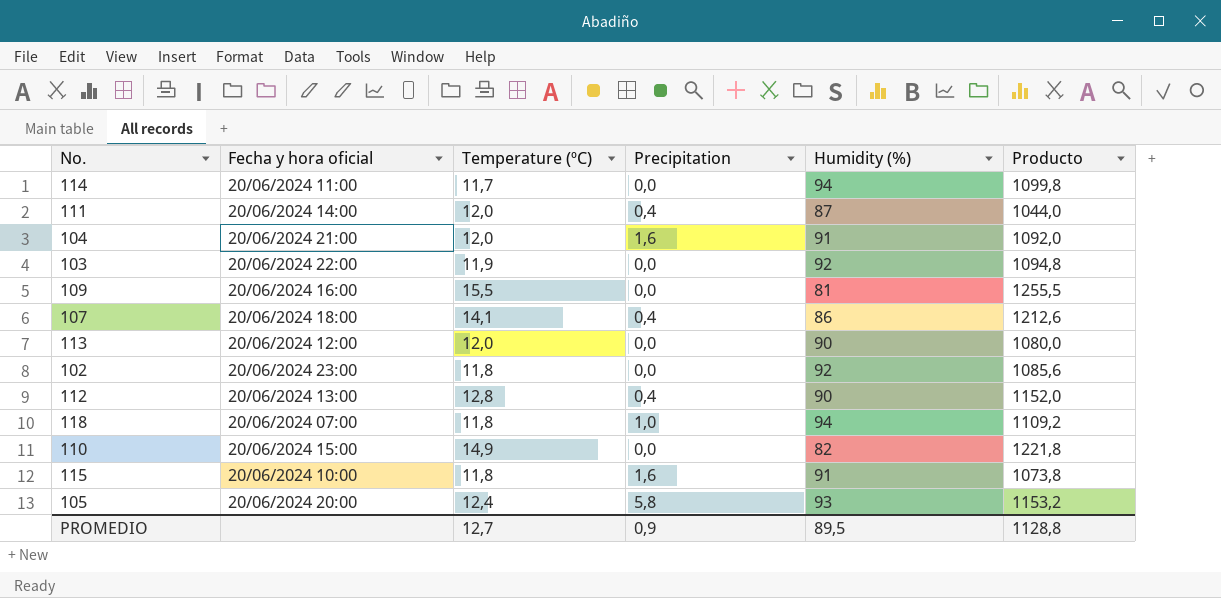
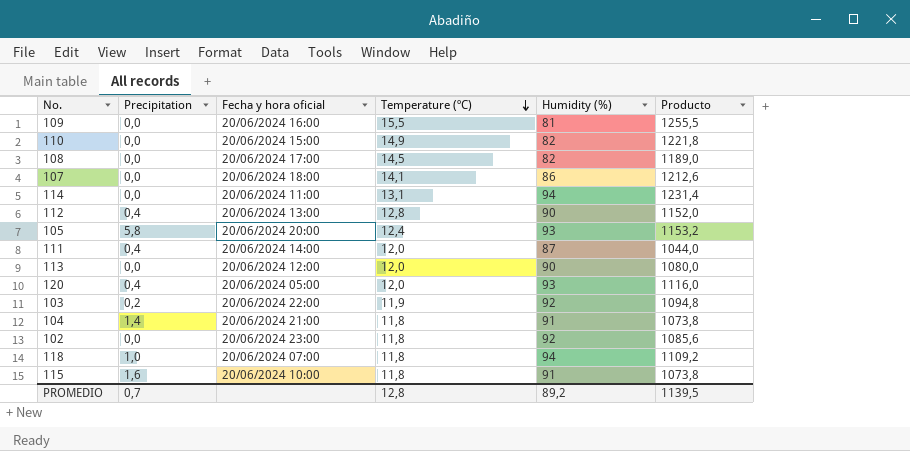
row order: none -> Temperature (ºC) descending
column Precipitation | position: 4 -> 2
row 108: none -> 0,0 | 20/06/2024 17:00 | 14,5 | 82 | 1189,0
107 | Precipitation: 0,4 -> 0,0
114 | Temperature (ºC): 11,7 -> 13,1
114 | Producto: 1099,8 -> 1231,4
row 120: none -> 0,4 | 20/06/2024 05:00 | 12,0 | 93 | 1116,0
103 | Precipitation: 0,0 -> 0,2
104 | Precipitation: 1,6 -> 1,4
104 | Temperature (ºC): 12,0 -> 11,8
104 | Producto: 1092,0 -> 1073,8
PROMEDIO | Precipitation: 0,9 -> 0,7
PROMEDIO | Temperature (ºC): 12,7 -> 12,8
PROMEDIO | Humidity (%): 89,5 -> 89,2
PROMEDIO | Producto: 1128,8 -> 1139,5

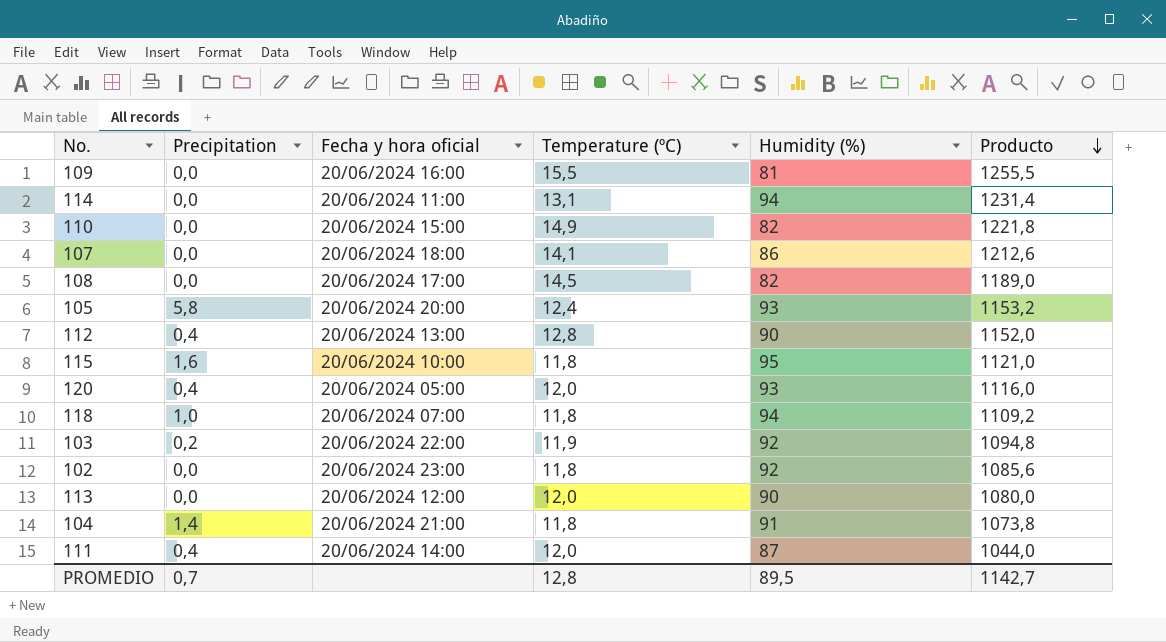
row order: Temperature (ºC) descending -> Producto descending
115 | Humidity (%): 91 -> 95
115 | Producto: 1073,8 -> 1121,0
PROMEDIO | Humidity (%): 89,2 -> 89,5
PROMEDIO | Producto: 1139,5 -> 1142,7

